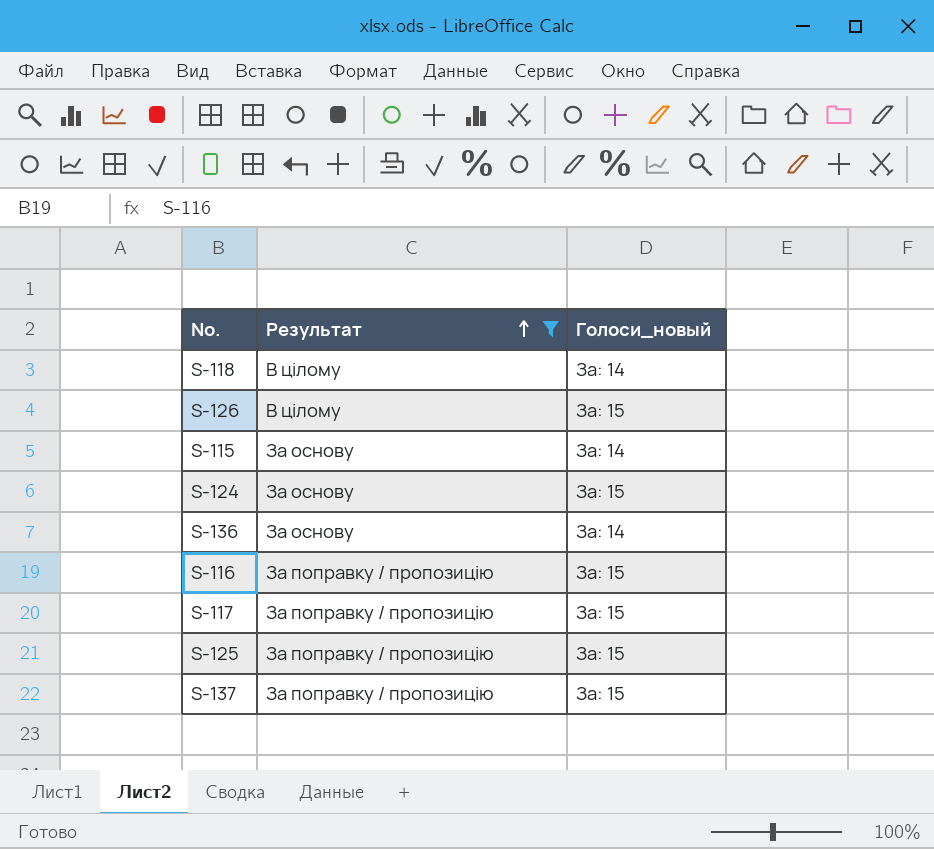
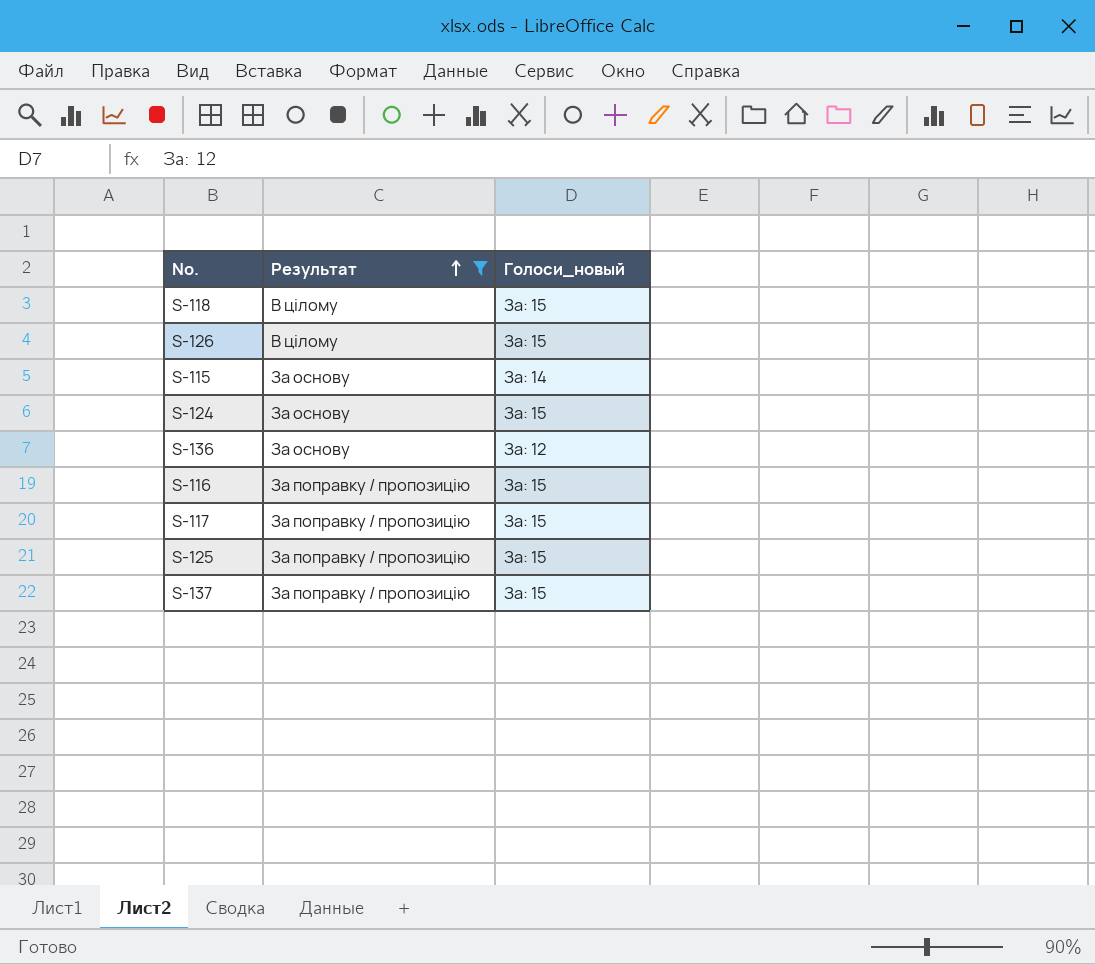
S-118 | Голоси_новый: За: 14 -> За: 15
S-136 | Голоси_новый: За: 14 -> За: 12

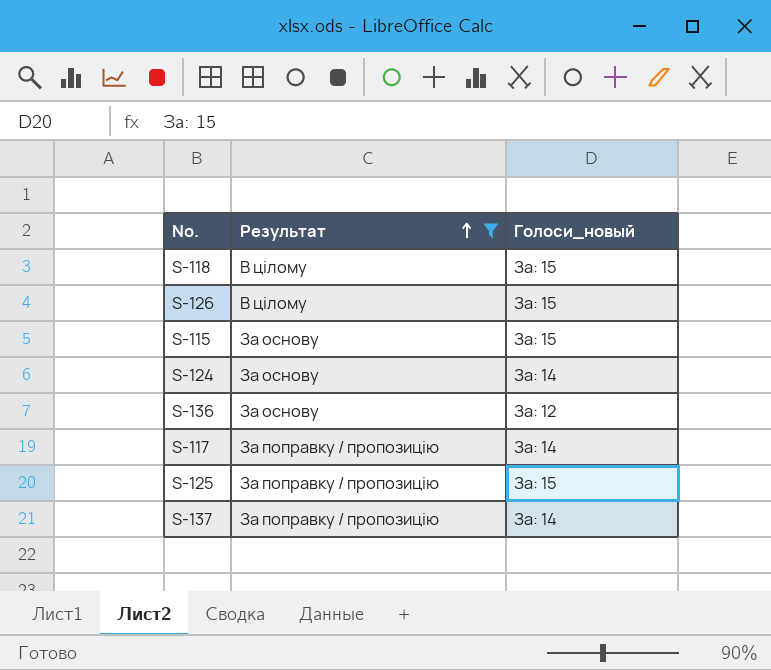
row S-116: За поправку / пропозицію | За: 15 -> none
S-115 | Голоси_новый: За: 14 -> За: 15
S-124 | Голоси_новый: За: 15 -> За: 14
S-117 | Голоси_новый: За: 15 -> За: 14
S-137 | Голоси_новый: За: 15 -> За: 14

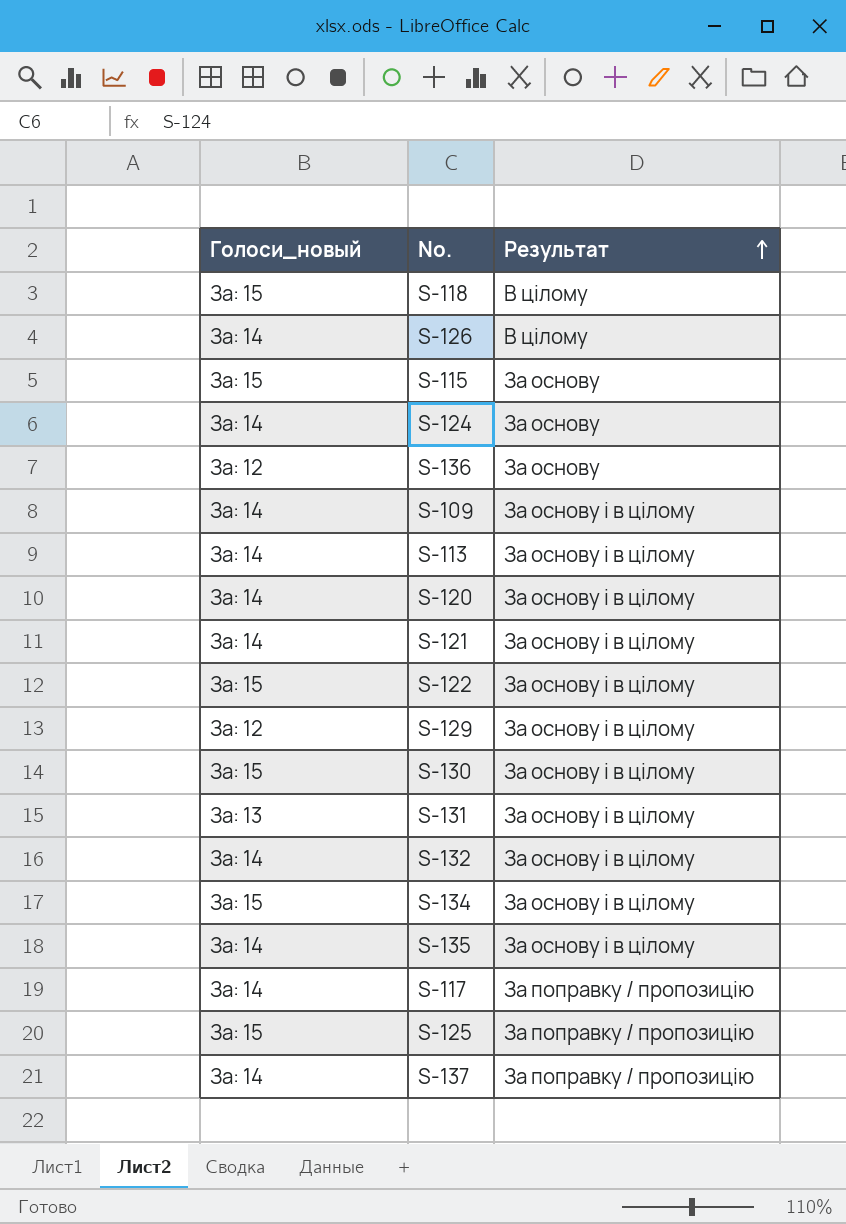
filter: Результат != За основу і в цілому -> none
column Голоси_новый | position: 3 -> 1
S-126 | Голоси_новый: За: 15 -> За: 14

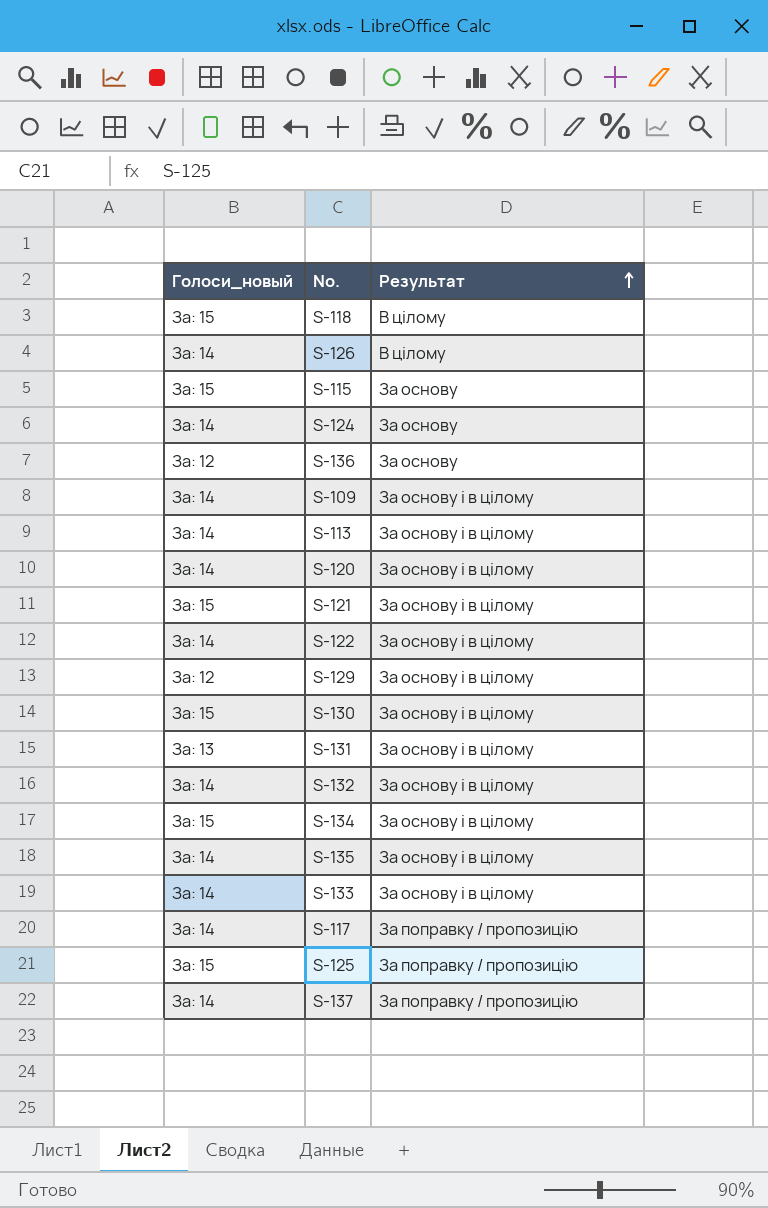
S-121 | Голоси_новый: За: 14 -> За: 15
S-122 | Голоси_новый: За: 15 -> За: 14
row S-133: none -> За: 14 | За основу і в цілому

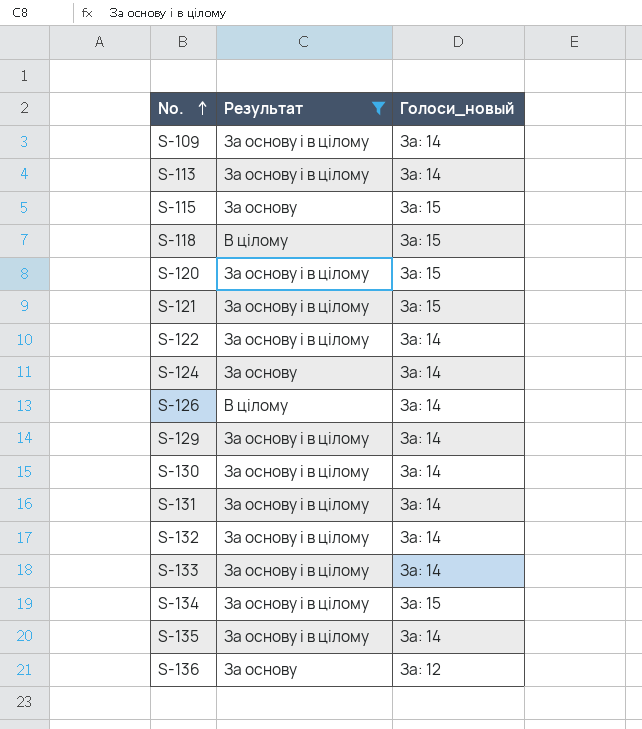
filter: none -> Результат != За поправку / пропозицію
row order: Результат ascending -> No. ascending
column Голоси_новый | position: 1 -> 3
S-120 | Голоси_новый: За: 14 -> За: 15
S-129 | Голоси_новый: За: 12 -> За: 14
S-130 | Голоси_новый: За: 15 -> За: 14
S-131 | Голоси_новый: За: 13 -> За: 14

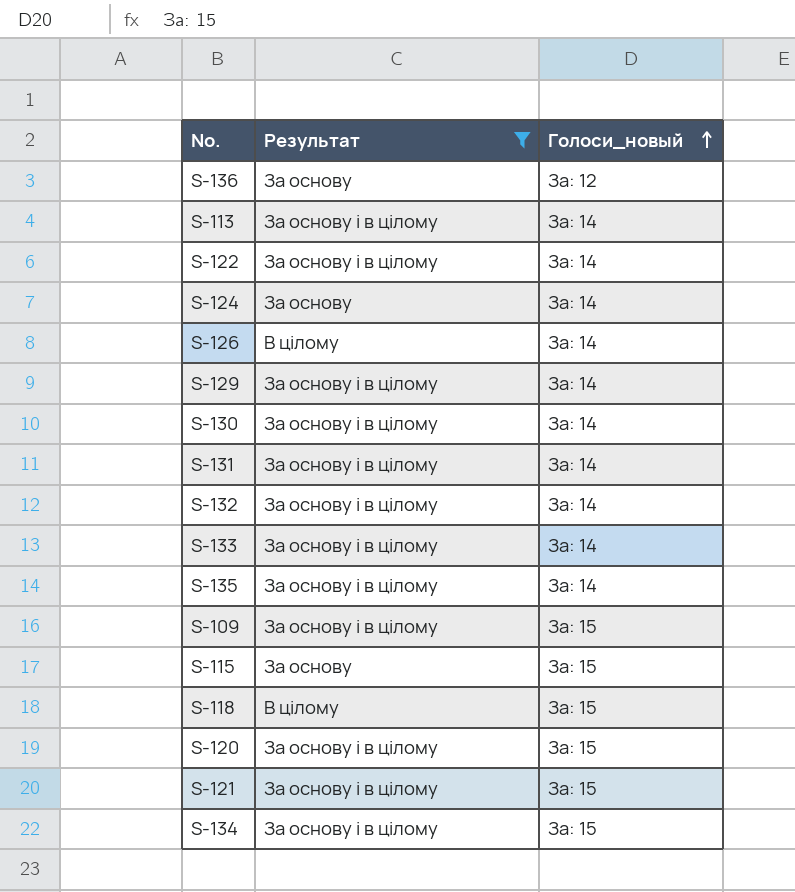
row order: No. ascending -> Голоси_новый ascending
S-109 | Голоси_новый: За: 14 -> За: 15

